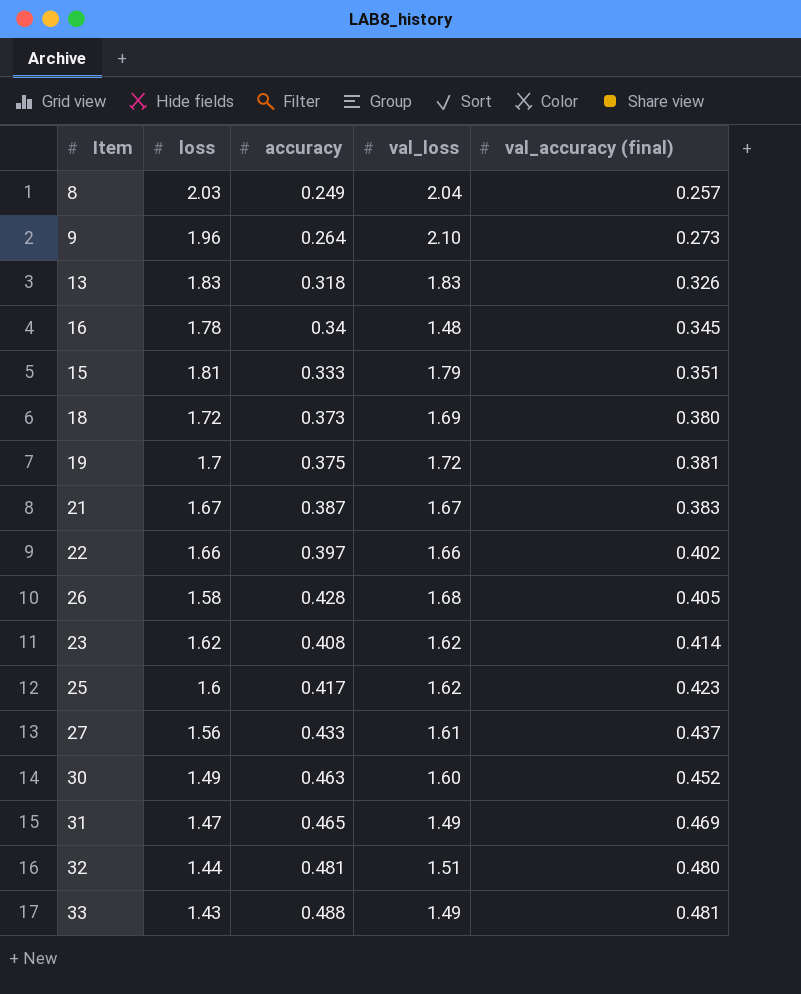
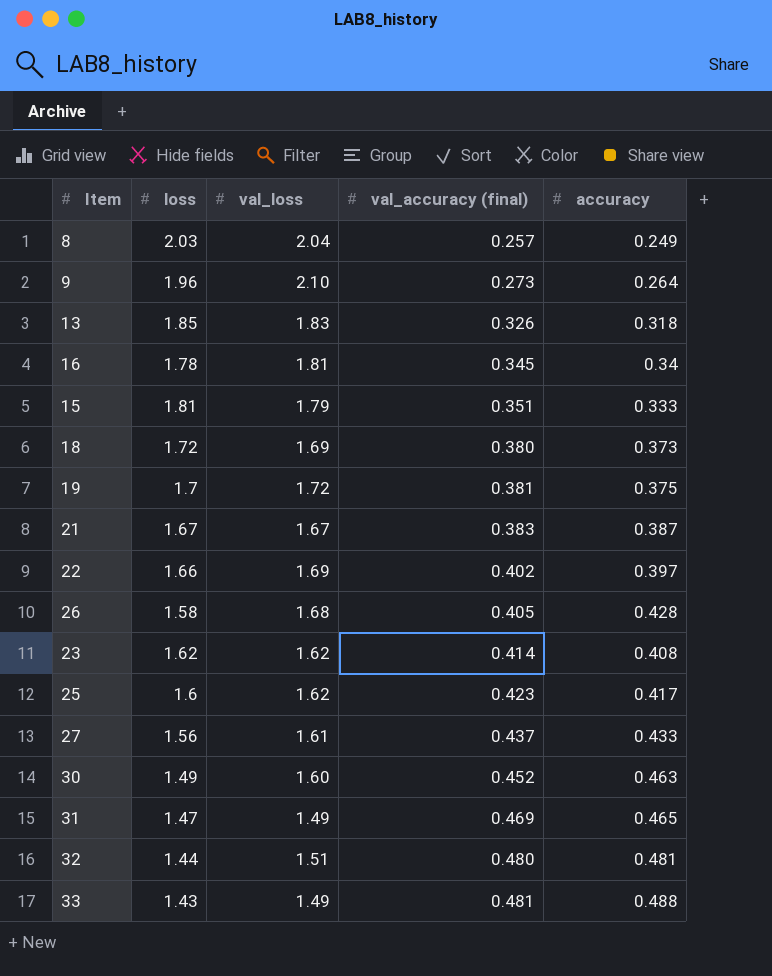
column accuracy | position: 3 -> 5
13 | loss: 1.83 -> 1.85
16 | val_loss: 1.48 -> 1.81
22 | val_loss: 1.66 -> 1.69

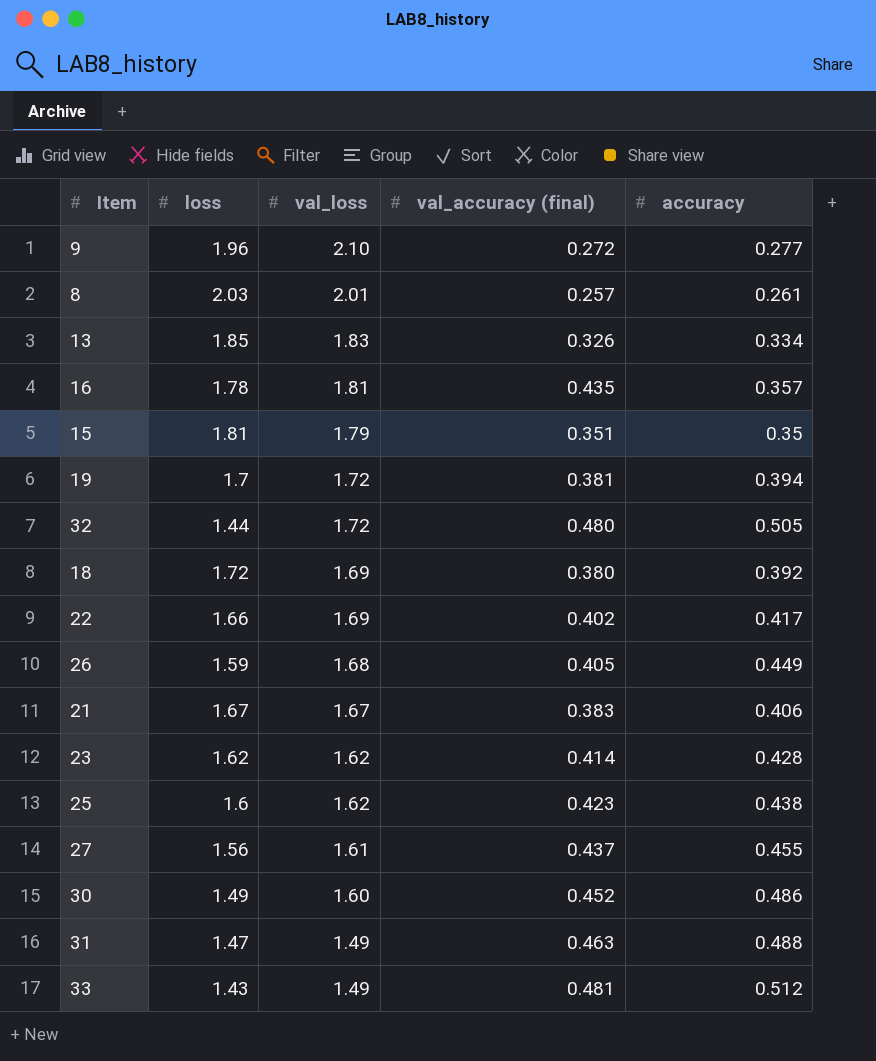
row order: val_accuracy (final) ascending -> val_loss descending
9 | val_accuracy (final): 0.273 -> 0.272
9 | accuracy: 0.264 -> 0.277
8 | val_loss: 2.04 -> 2.01
8 | accuracy: 0.249 -> 0.261
13 | accuracy: 0.318 -> 0.334
16 | val_accuracy (final): 0.345 -> 0.435
16 | accuracy: 0.34 -> 0.357
15 | accuracy: 0.333 -> 0.35
19 | accuracy: 0.375 -> 0.394
32 | val_loss: 1.51 -> 1.72
32 | accuracy: 0.481 -> 0.505
18 | accuracy: 0.373 -> 0.392
22 | accuracy: 0.397 -> 0.417
26 | loss: 1.58 -> 1.59
26 | accuracy: 0.428 -> 0.449
21 | accuracy: 0.387 -> 0.406
23 | accuracy: 0.408 -> 0.428
25 | accuracy: 0.417 -> 0.438
27 | accuracy: 0.433 -> 0.455
30 | accuracy: 0.463 -> 0.486
31 | val_accuracy (final): 0.469 -> 0.463
31 | accuracy: 0.465 -> 0.488
33 | accuracy: 0.488 -> 0.512

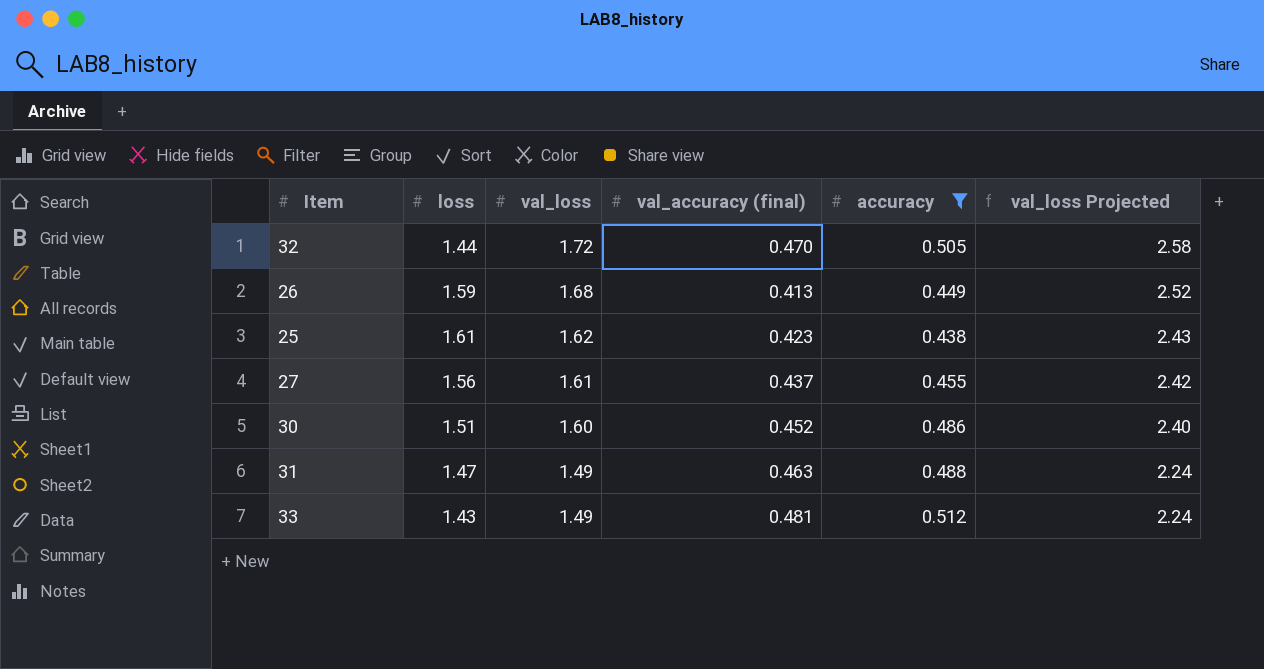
filter: none -> accuracy >= 0.438
column val_loss Projected | formula: none -> [val_loss] * 1.5
32 | val_accuracy (final): 0.480 -> 0.470
26 | val_accuracy (final): 0.405 -> 0.413
25 | loss: 1.6 -> 1.61
30 | loss: 1.49 -> 1.51

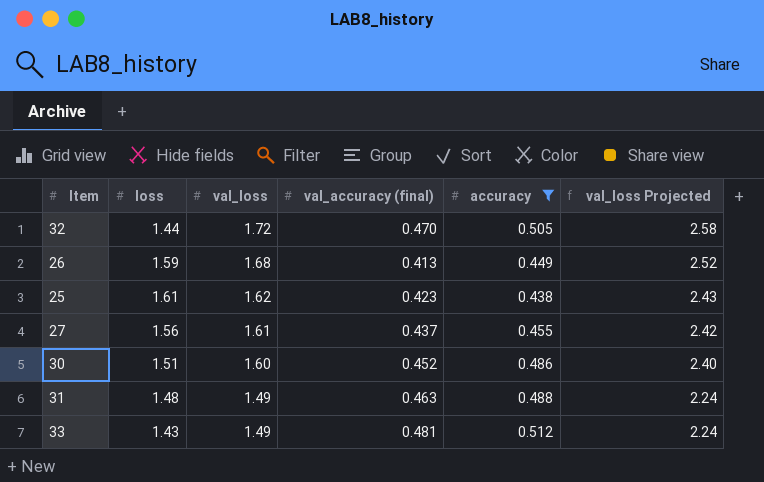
31 | loss: 1.47 -> 1.48

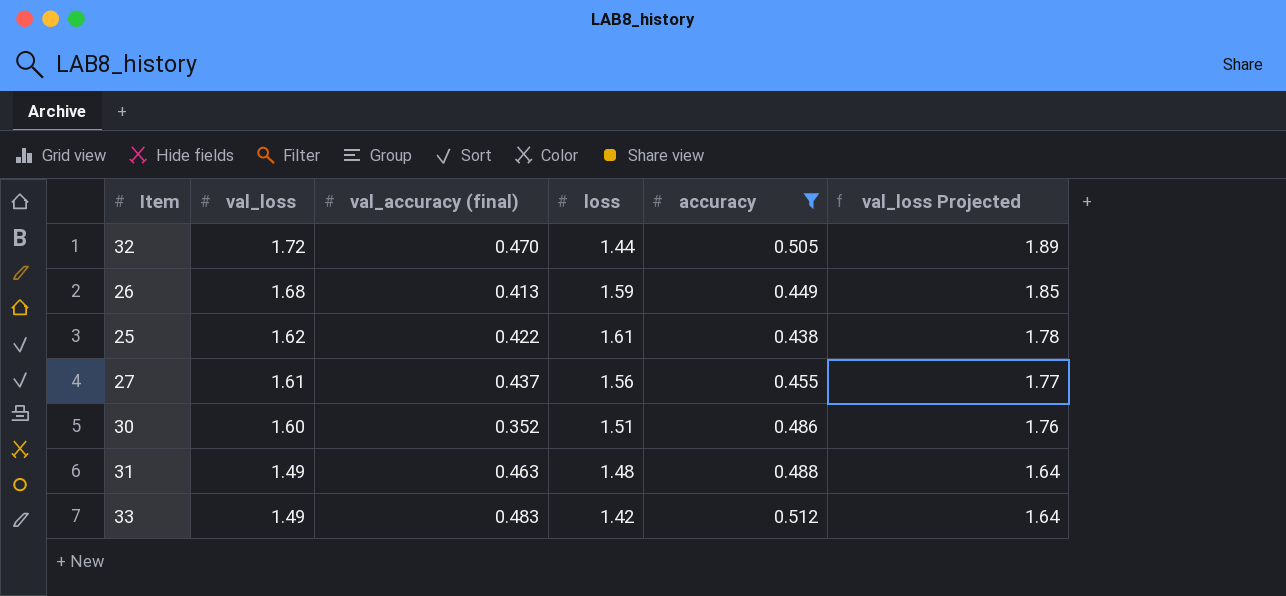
column loss | position: 2 -> 4
column val_loss Projected | formula: [val_loss] * 1.5 -> [val_loss] * 1.1
25 | val_accuracy (final): 0.423 -> 0.422
30 | val_accuracy (final): 0.452 -> 0.352
33 | val_accuracy (final): 0.481 -> 0.483
33 | loss: 1.43 -> 1.42

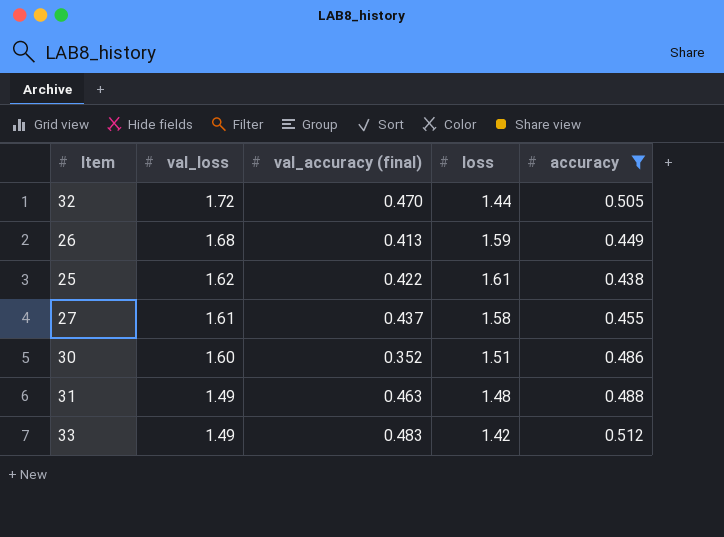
column val_loss Projected | formula: [val_loss] * 1.1 -> none
27 | loss: 1.56 -> 1.58

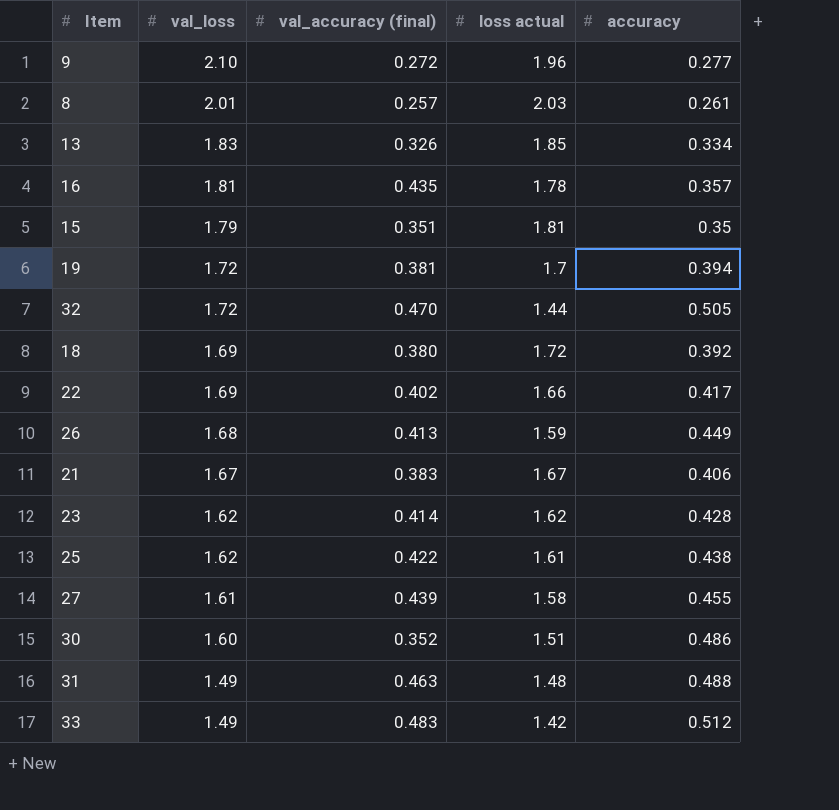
filter: accuracy >= 0.438 -> none
column name: loss -> loss actual
27 | val_accuracy (final): 0.437 -> 0.439

